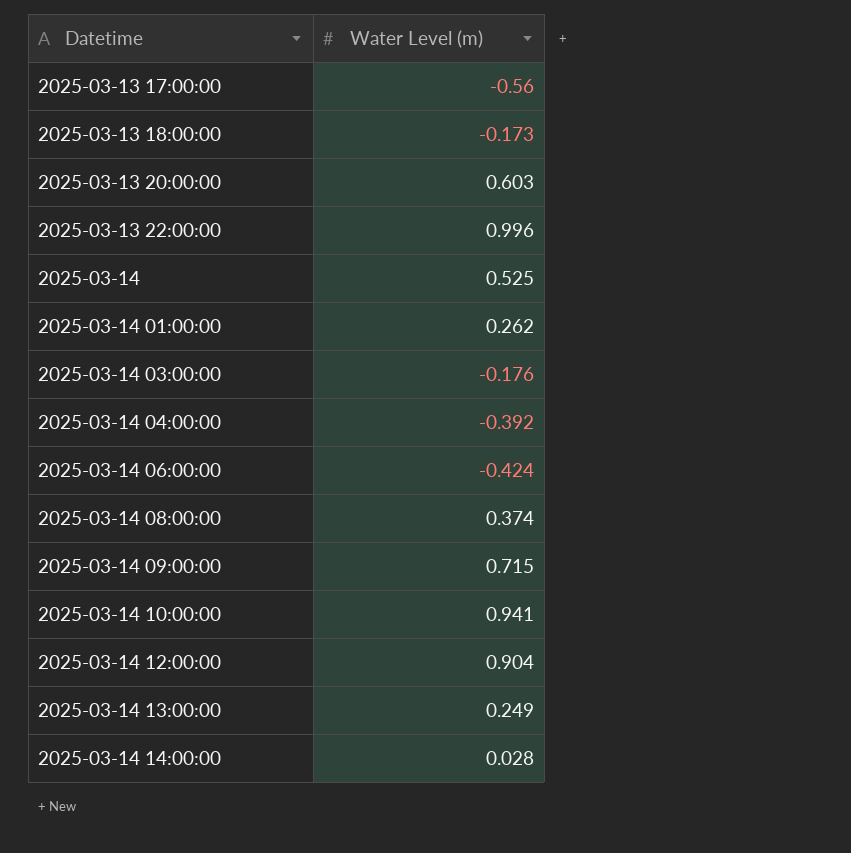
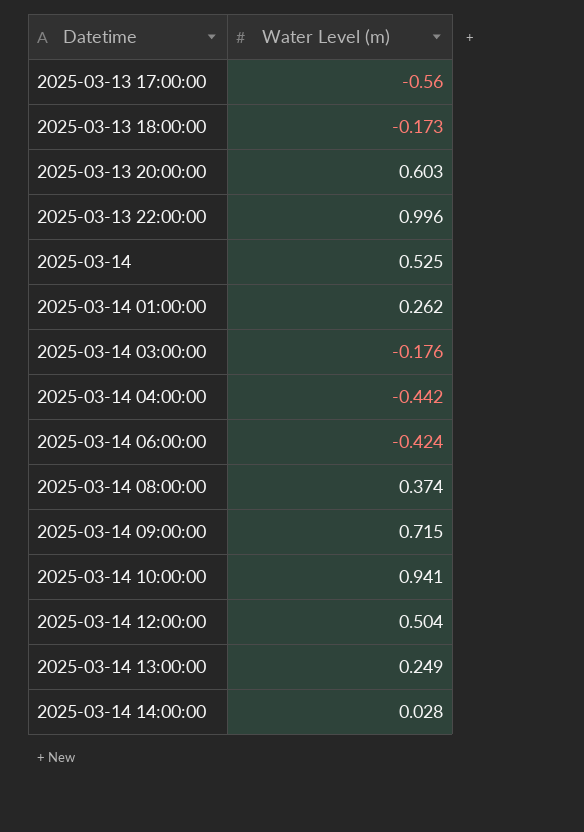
2025-03-14 04:00:00 | Water Level (m): -0.392 -> -0.442
2025-03-14 12:00:00 | Water Level (m): 0.904 -> 0.504

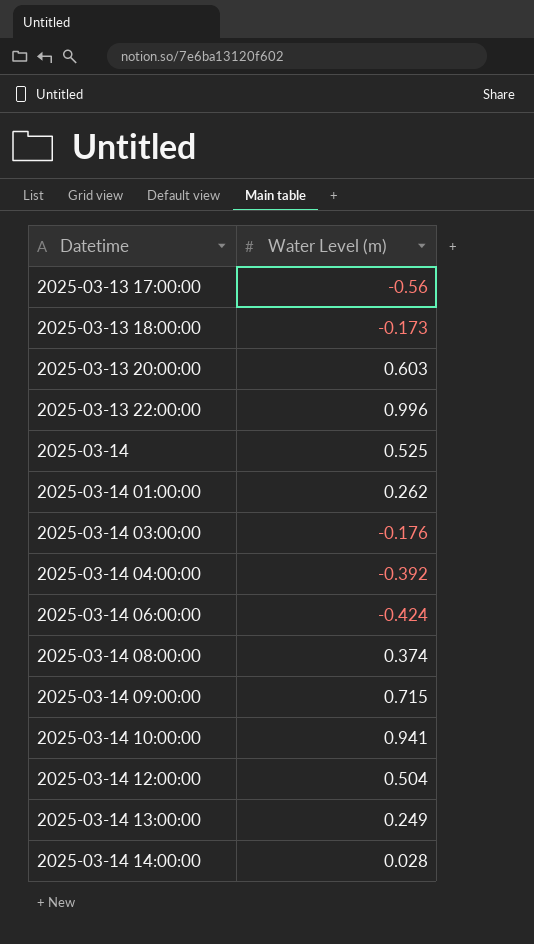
2025-03-14 04:00:00 | Water Level (m): -0.442 -> -0.392

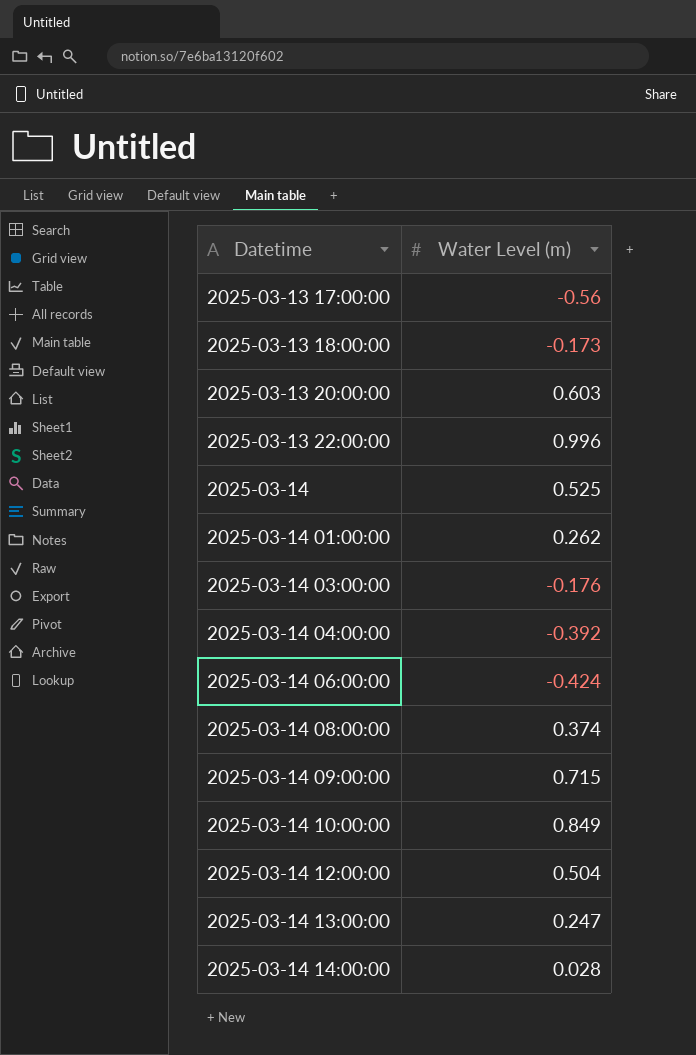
2025-03-14 10:00:00 | Water Level (m): 0.941 -> 0.849
2025-03-14 13:00:00 | Water Level (m): 0.249 -> 0.247

